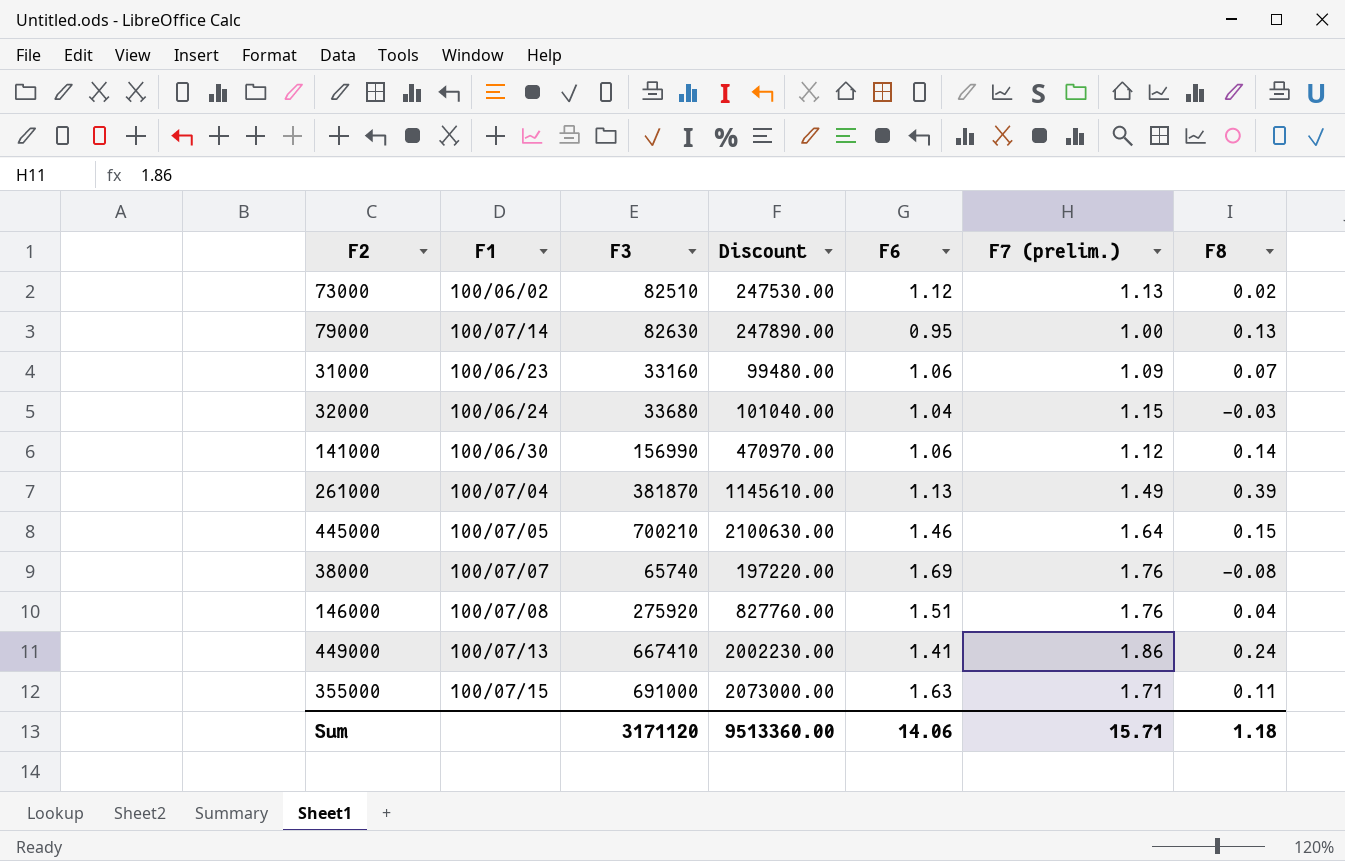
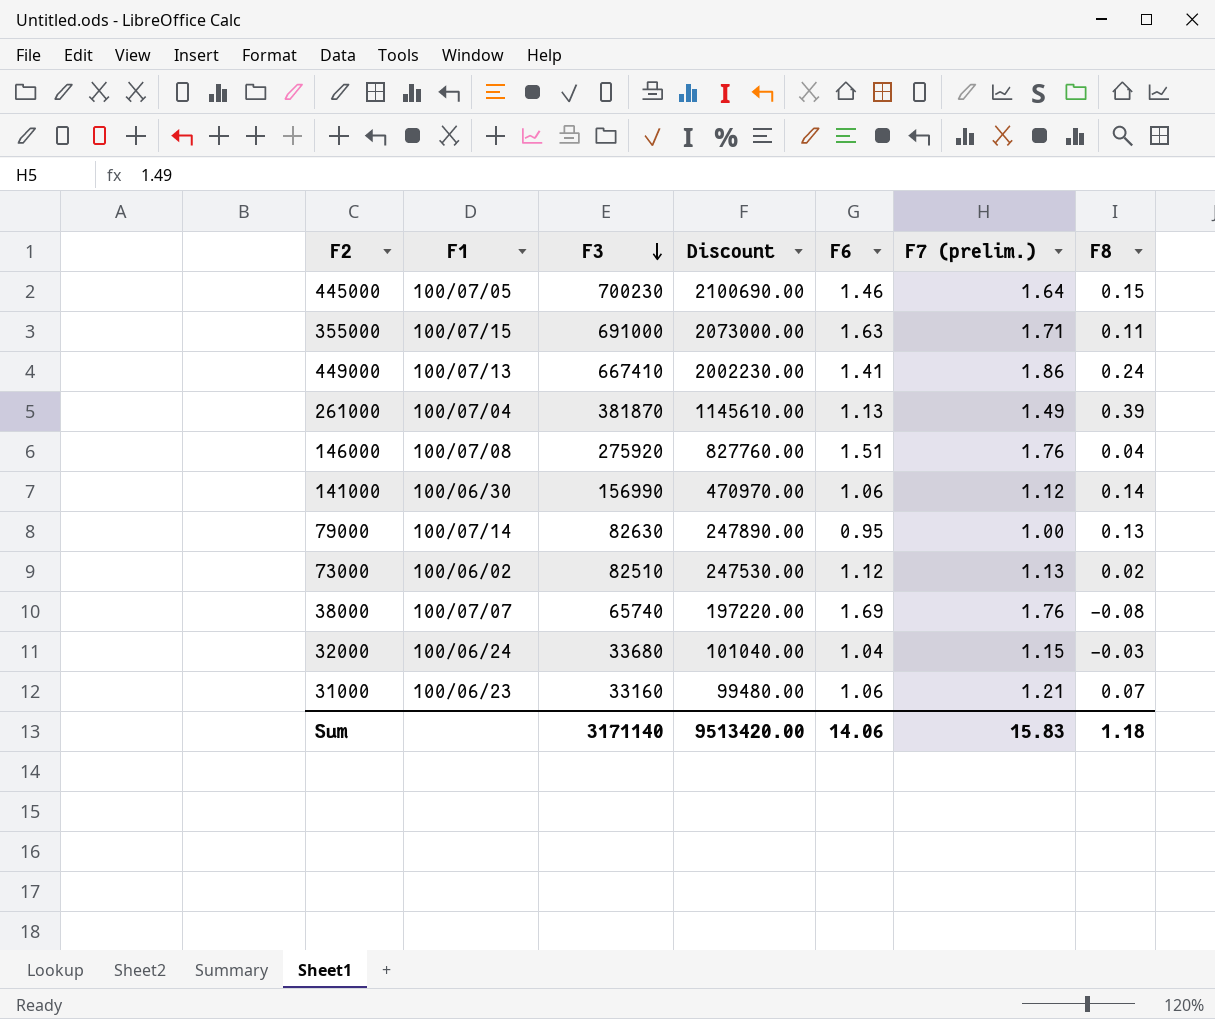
row order: none -> F3 descending
445000 | F3: 700210 -> 700230
445000 | Discount: 2100630.00 -> 2100690.00
31000 | F7 (prelim.): 1.09 -> 1.21
Sum | F3: 3171120 -> 3171140
Sum | Discount: 9513360.00 -> 9513420.00
Sum | F7 (prelim.): 15.71 -> 15.83

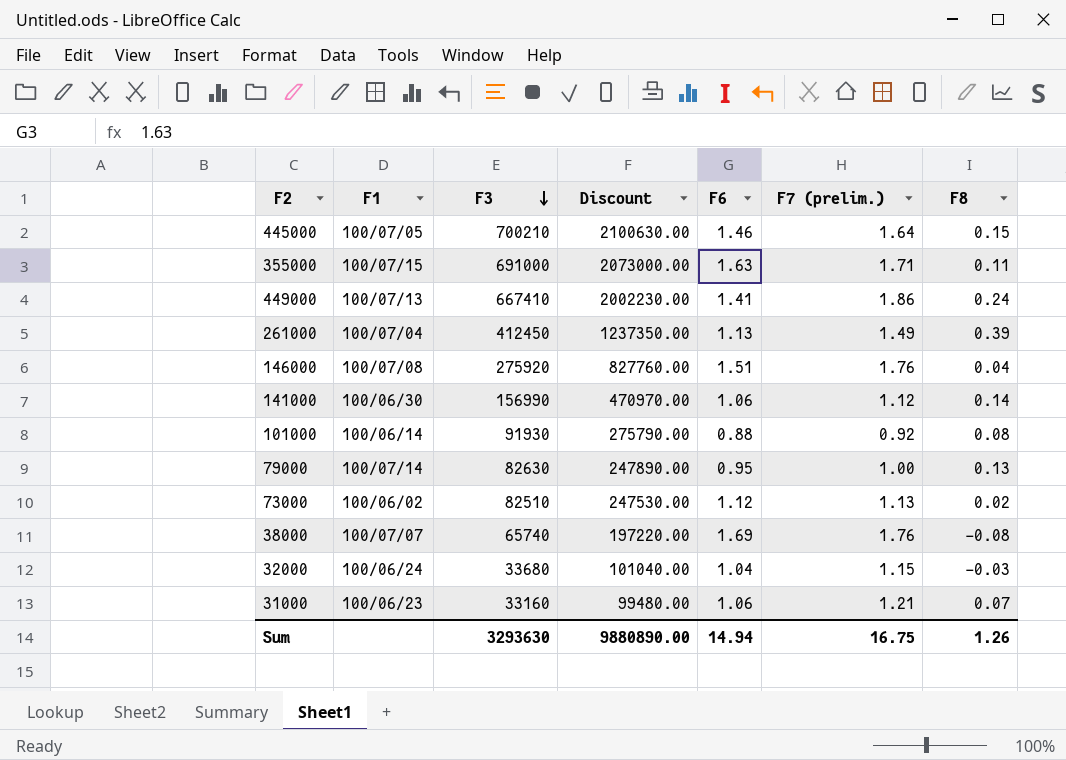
445000 | F3: 700230 -> 700210
445000 | Discount: 2100690.00 -> 2100630.00
261000 | F3: 381870 -> 412450
261000 | Discount: 1145610.00 -> 1237350.00
row 101000: none -> 100/06/14 | 91930 | 275790.00 | 0.88 | 0.92 | 0.08
Sum | F3: 3171140 -> 3293630
Sum | Discount: 9513420.00 -> 9880890.00
Sum | F6: 14.06 -> 14.94
Sum | F7 (prelim.): 15.83 -> 16.75
Sum | F8: 1.18 -> 1.26

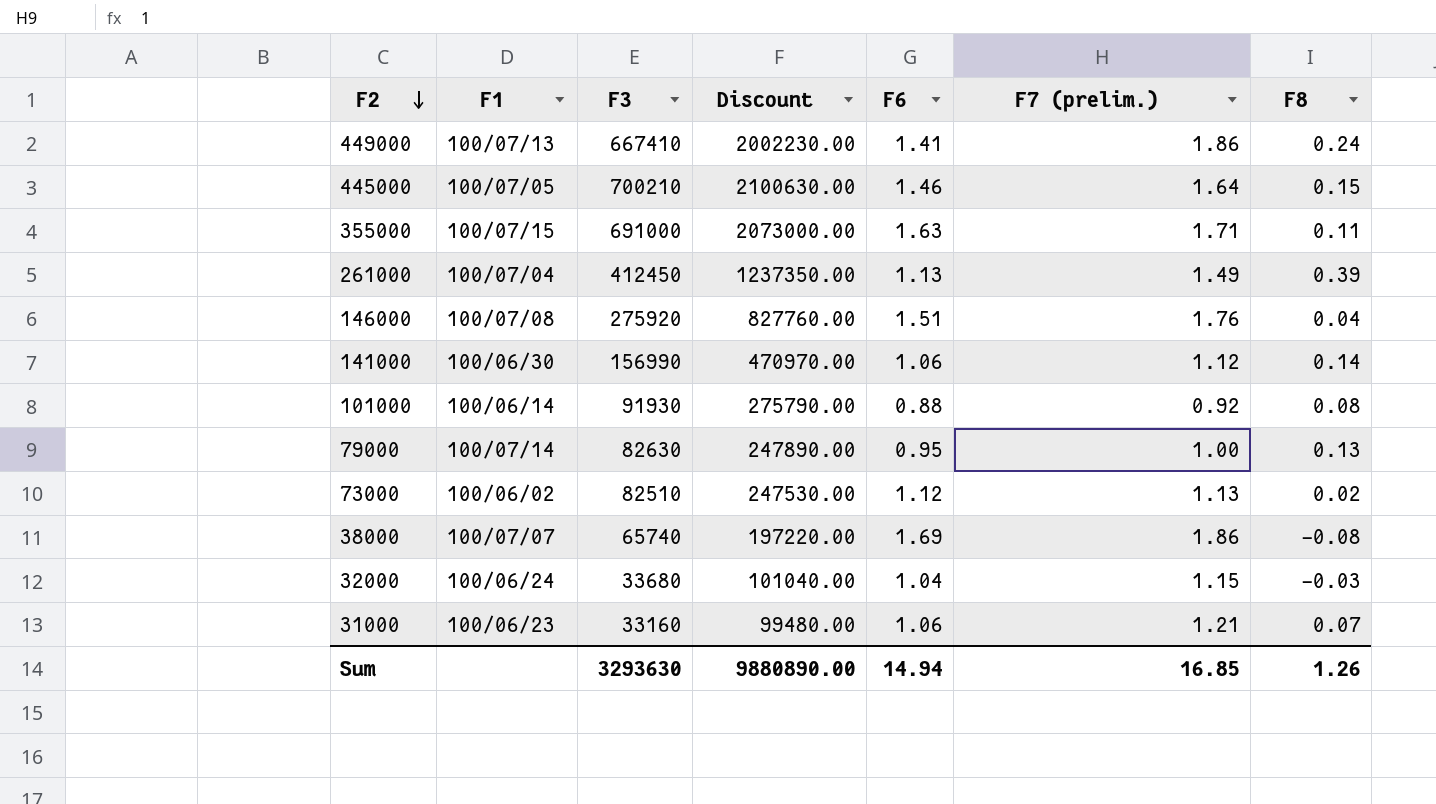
row order: F3 descending -> F2 descending
38000 | F7 (prelim.): 1.76 -> 1.86
Sum | F7 (prelim.): 16.75 -> 16.85

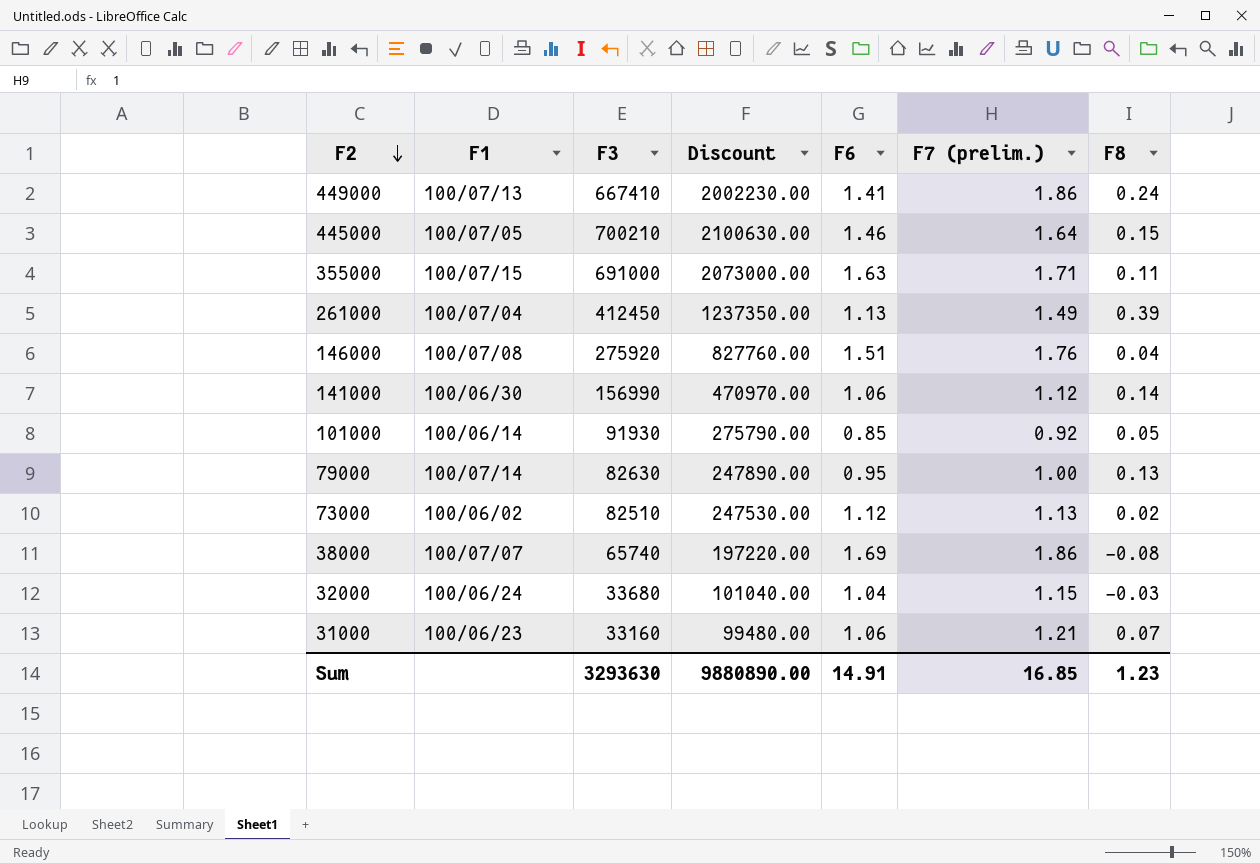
101000 | F6: 0.88 -> 0.85
101000 | F8: 0.08 -> 0.05
Sum | F6: 14.94 -> 14.91
Sum | F8: 1.26 -> 1.23

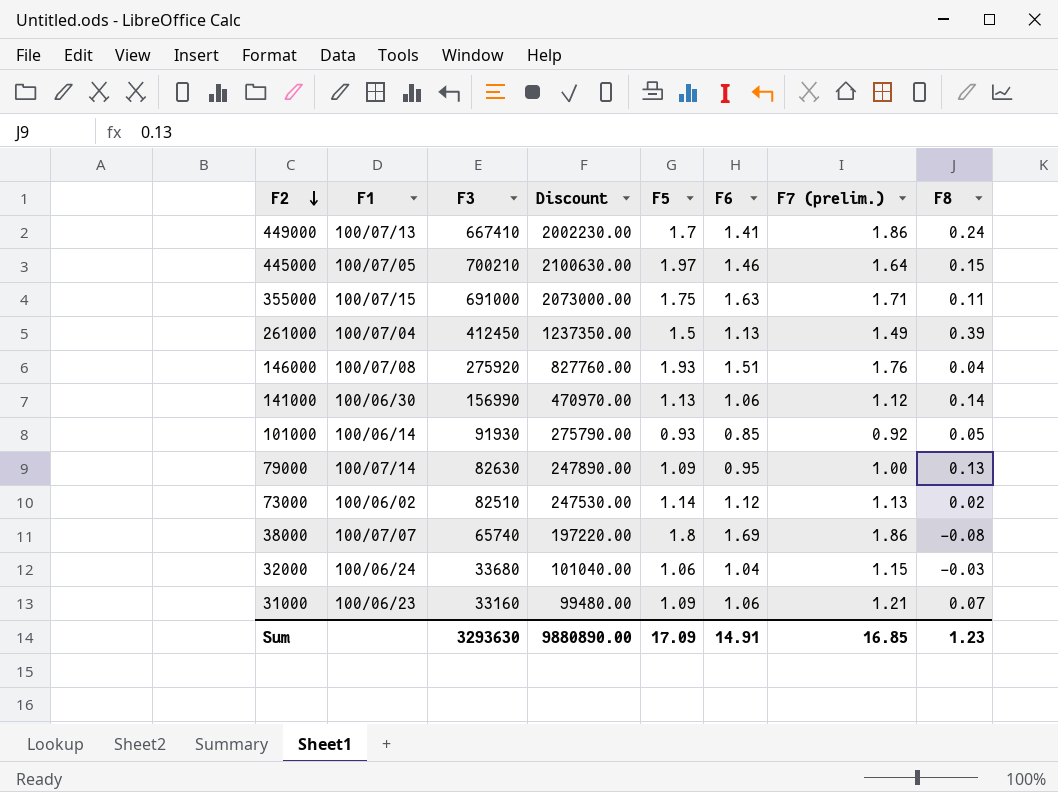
column F5 | position: none -> 5

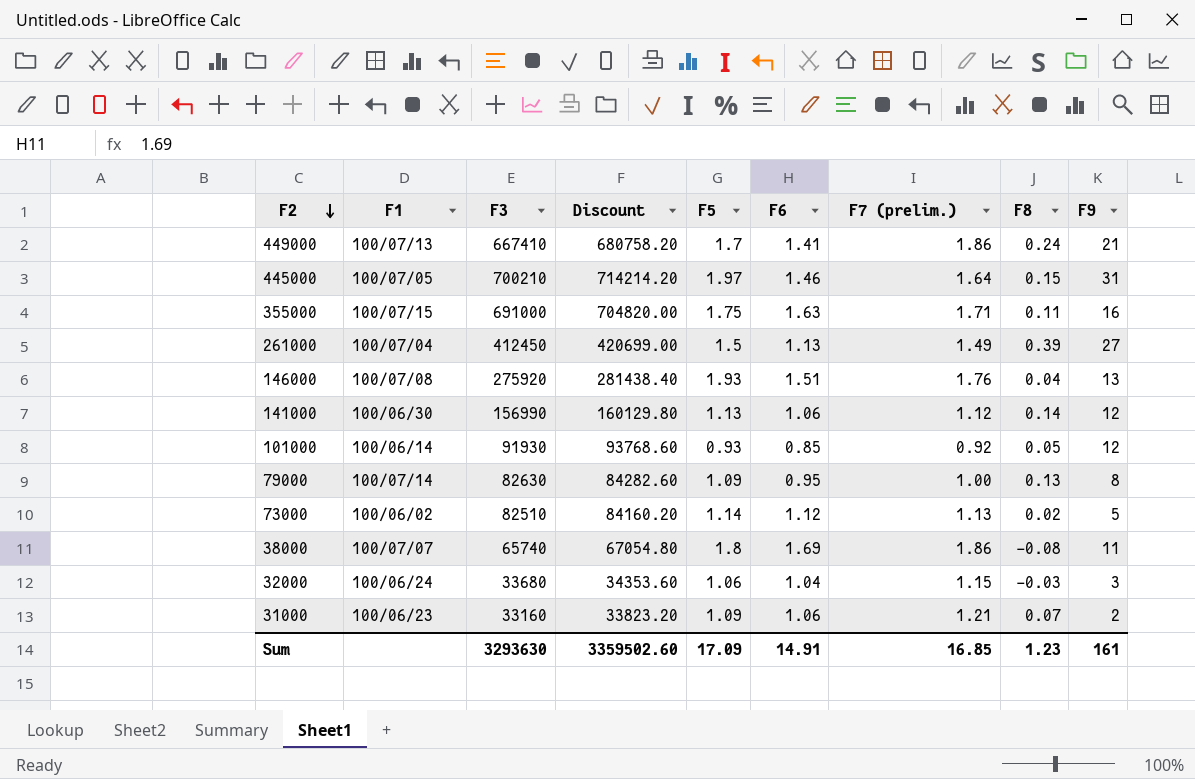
column Discount | formula: [F3] * 3 -> [F3] * 1.02
column F9 | position: none -> 9
Sum | Discount: 9880890.00 -> 3359502.60

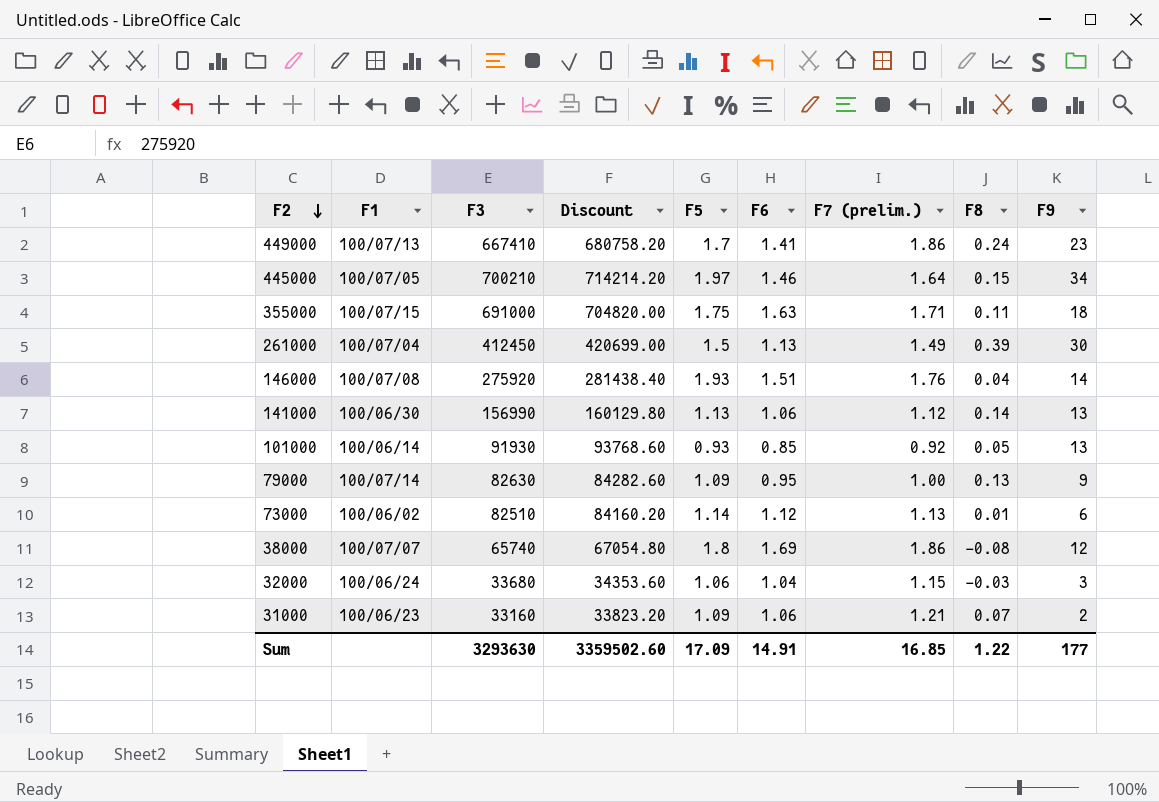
449000 | F9: 21 -> 23
445000 | F9: 31 -> 34
355000 | F9: 16 -> 18
261000 | F9: 27 -> 30
146000 | F9: 13 -> 14
141000 | F9: 12 -> 13
101000 | F9: 12 -> 13
79000 | F9: 8 -> 9
73000 | F8: 0.02 -> 0.01
73000 | F9: 5 -> 6
38000 | F9: 11 -> 12
Sum | F8: 1.23 -> 1.22
Sum | F9: 161 -> 177

